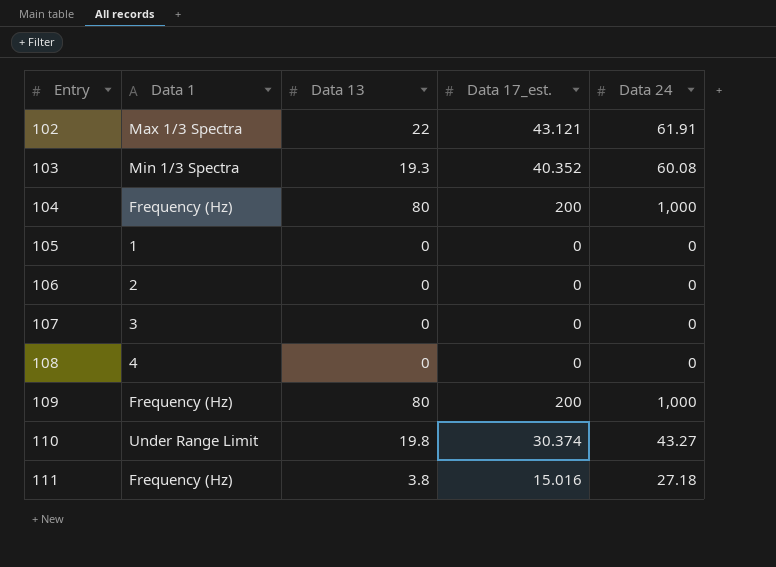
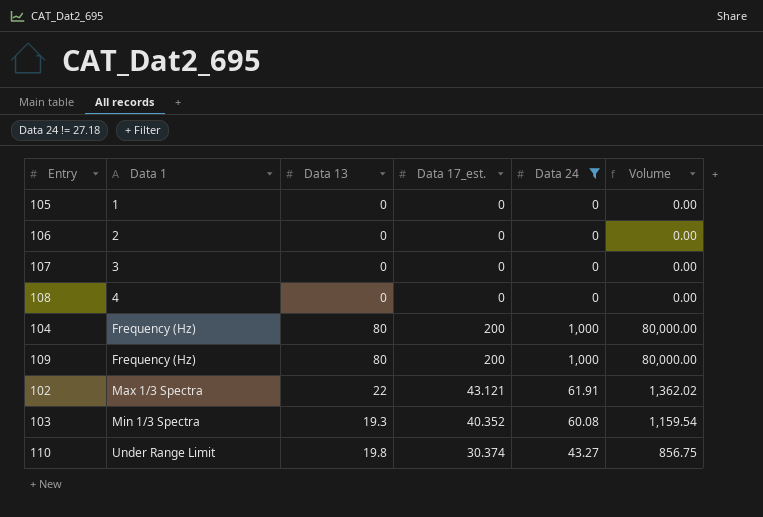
filter: none -> Data 24 != 27.18
row order: Entry ascending -> Data 1 ascending
column Volume | formula: none -> [Data 13] * [Data 24]

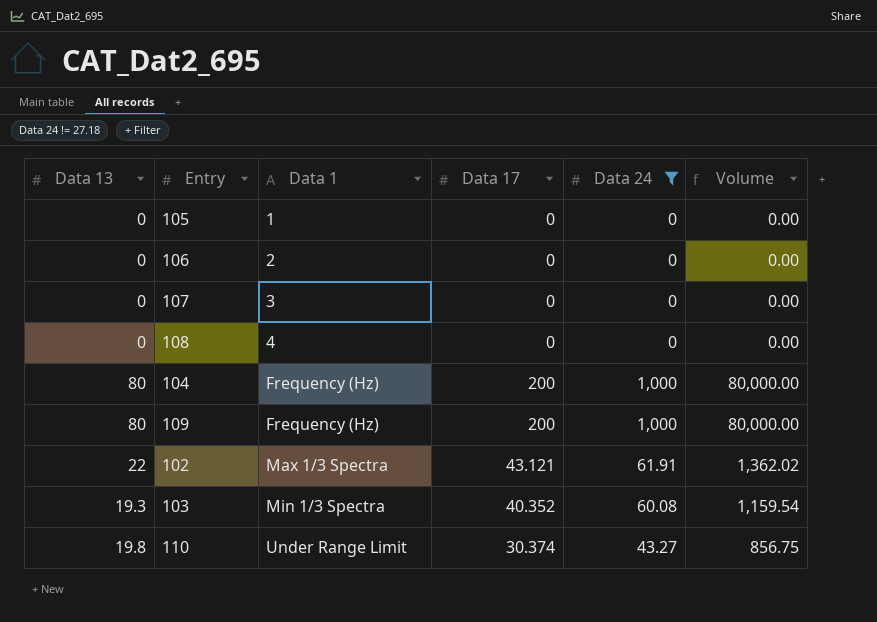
column Data 13 | position: 3 -> 1
column name: Data 17_est. -> Data 17

